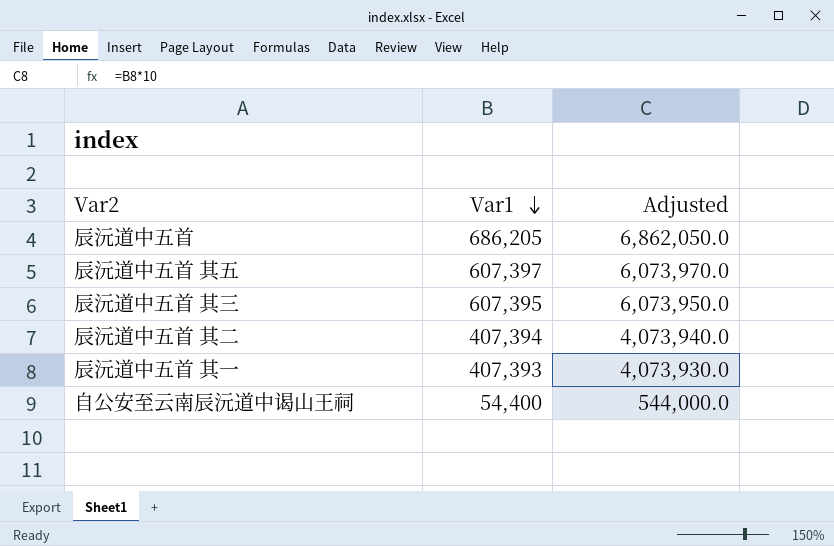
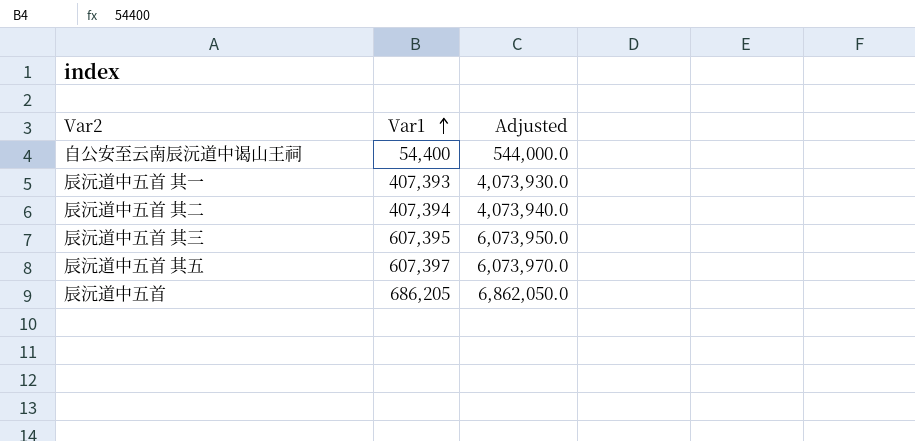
row order: Var1 descending -> Var1 ascending

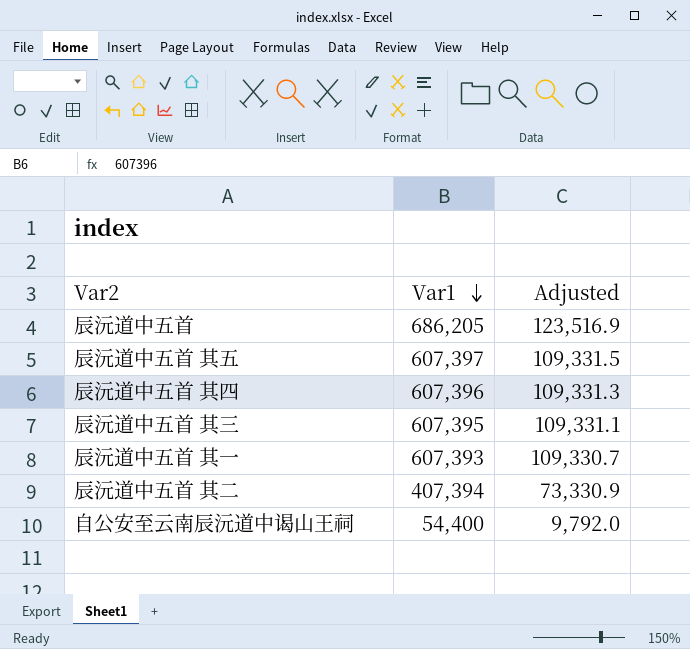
row order: Var1 ascending -> Var1 descending
column Adjusted | formula: [Var1] * 10 -> [Var1] * 0.18
row 辰沅道中五首 其四: none -> 607,396 | 109,331.3
辰沅道中五首 其一 | Var1: 407,393 -> 607,393

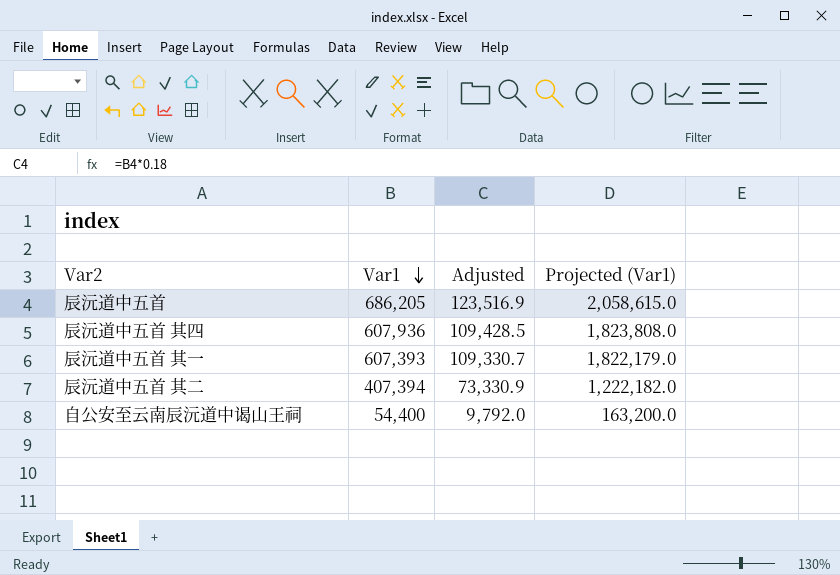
column Projected (Var1) | formula: none -> [Var1] * 3
row 辰沅道中五首 其五: 607,397 | 109,331.5 -> none
row 辰沅道中五首 其三: 607,395 | 109,331.1 -> none
辰沅道中五首 其四 | Var1: 607,396 -> 607,936
辰沅道中五首 其四 | Adjusted: 109,331.3 -> 109,428.5

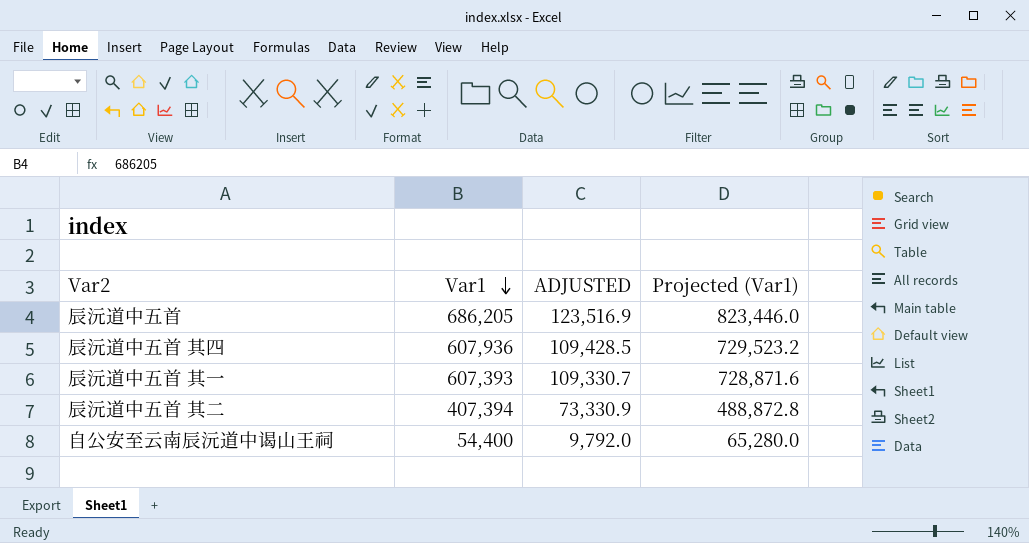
column name: Adjusted -> ADJUSTED
column Projected (Var1) | formula: [Var1] * 3 -> [Var1] * 1.2

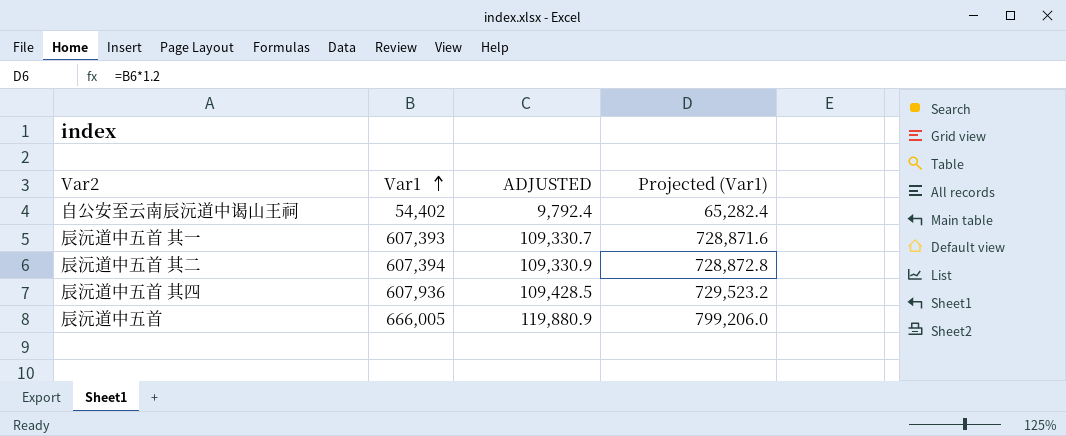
row order: Var1 descending -> Var1 ascending
自公安至云南辰沅道中谒山王祠 | Var1: 54,400 -> 54,402
自公安至云南辰沅道中谒山王祠 | ADJUSTED: 9,792.0 -> 9,792.4
自公安至云南辰沅道中谒山王祠 | Projected (Var1): 65,280.0 -> 65,282.4
辰沅道中五首 其二 | Var1: 407,394 -> 607,394
辰沅道中五首 其二 | ADJUSTED: 73,330.9 -> 109,330.9
辰沅道中五首 其二 | Projected (Var1): 488,872.8 -> 728,872.8
辰沅道中五首 | Var1: 686,205 -> 666,005
辰沅道中五首 | ADJUSTED: 123,516.9 -> 119,880.9
辰沅道中五首 | Projected (Var1): 823,446.0 -> 799,206.0

